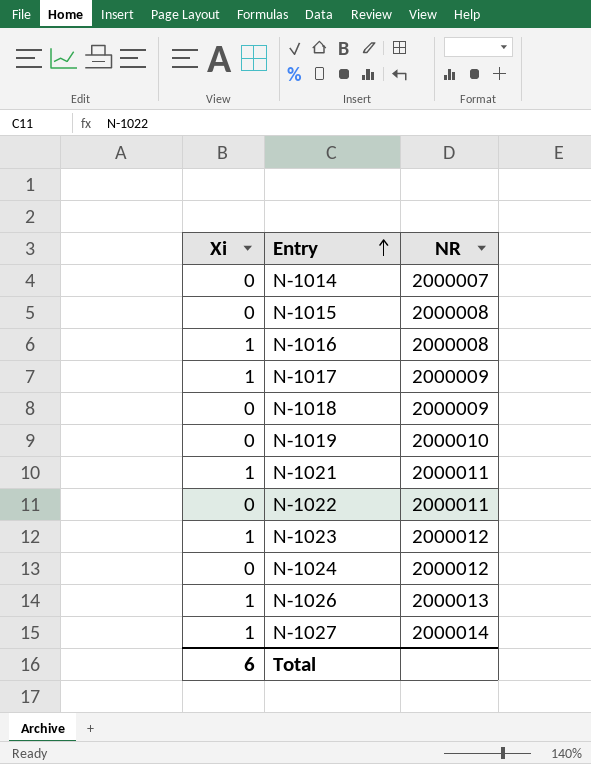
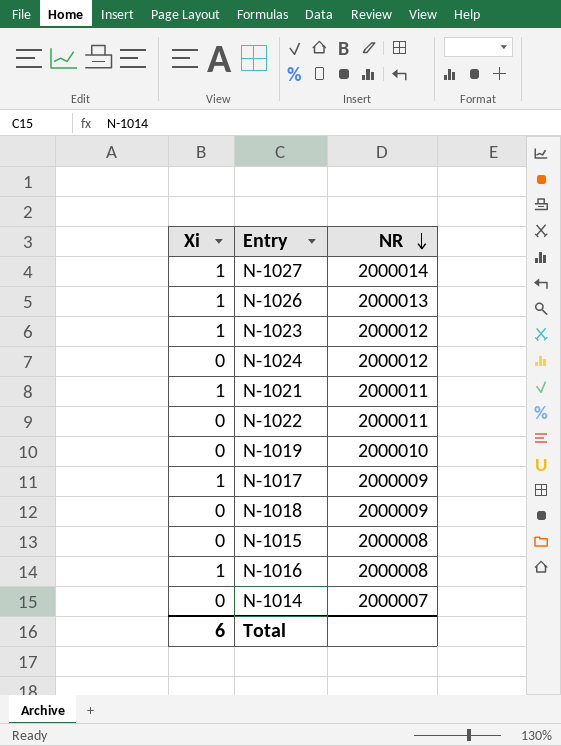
row order: Entry ascending -> NR descending

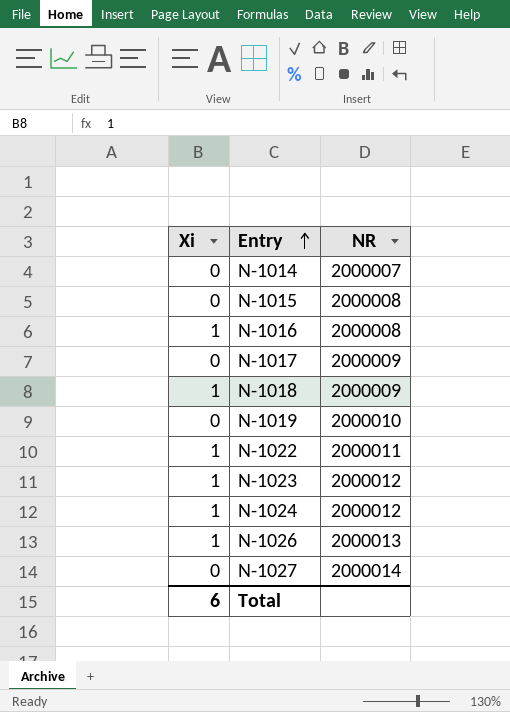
row order: NR descending -> Entry ascending
row N-1021: 1 | 2000011 -> none
N-1017 | Xi: 1 -> 0
N-1018 | Xi: 0 -> 1
N-1022 | Xi: 0 -> 1
N-1024 | Xi: 0 -> 1
N-1027 | Xi: 1 -> 0

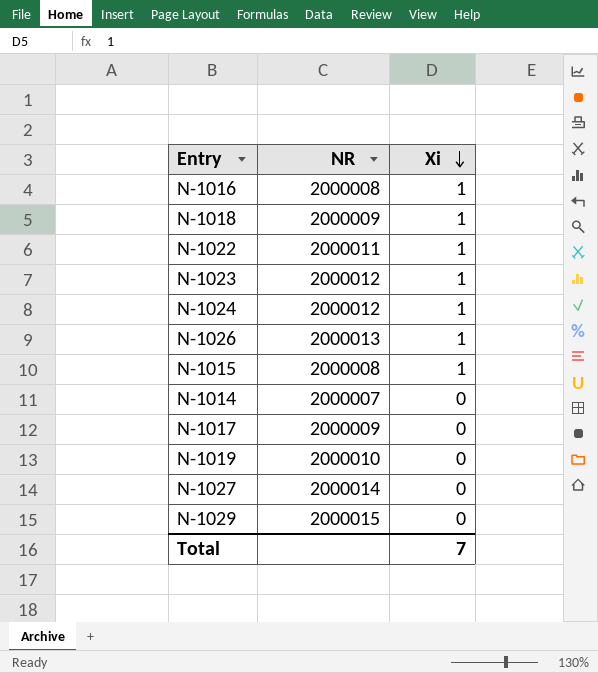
row order: Entry ascending -> Xi descending
column Xi | position: 1 -> 3
N-1015 | Xi: 0 -> 1
row N-1029: none -> 2000015 | 0
Total | Xi: 6 -> 7

